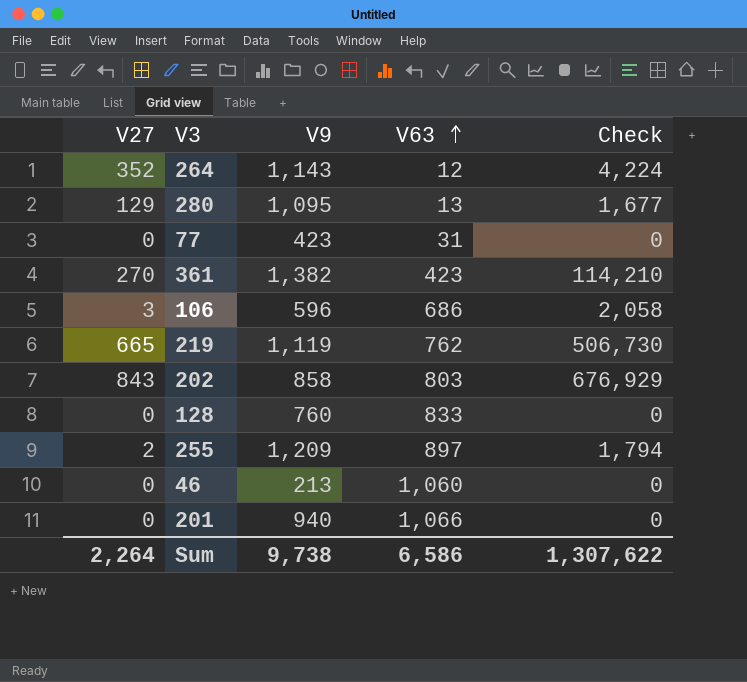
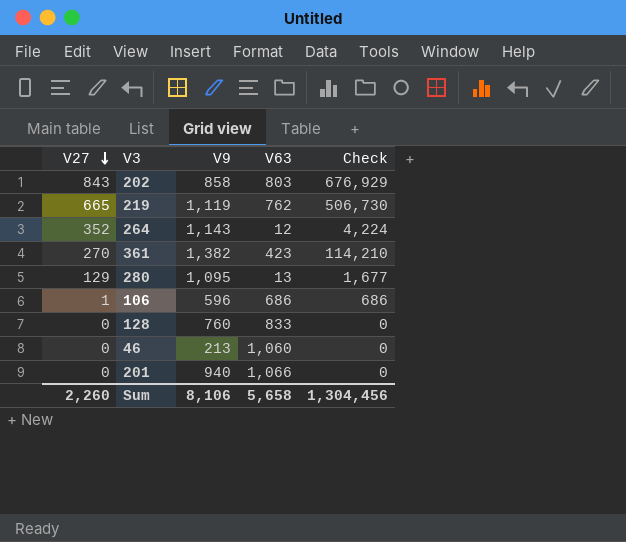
row order: V63 ascending -> V27 descending
row 77: 0 | 423 | 31 | 0 -> none
row 255: 2 | 1,209 | 897 | 1,794 -> none
106 | V27: 3 -> 1
106 | Check: 2,058 -> 686
Sum | V27: 2,264 -> 2,260
Sum | V9: 9,738 -> 8,106
Sum | V63: 6,586 -> 5,658
Sum | Check: 1,307,622 -> 1,304,456

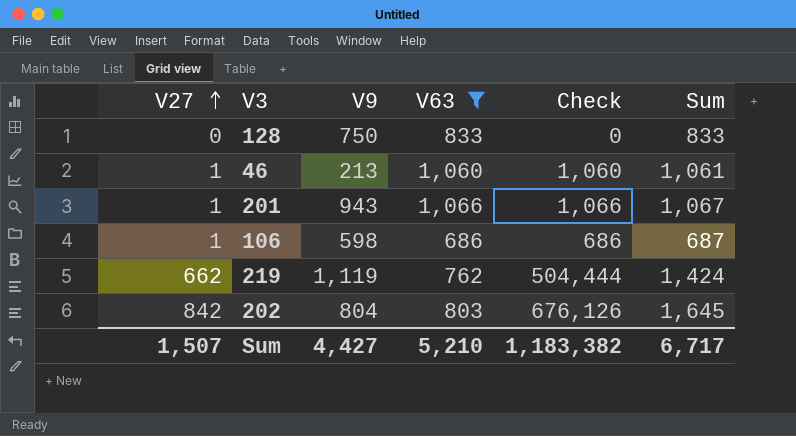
filter: none -> V63 >= 686
row order: V27 descending -> V27 ascending
column Sum | formula: none -> [V27] + [V63]
128 | V9: 760 -> 750
46 | V27: 0 -> 1
46 | Check: 0 -> 1,060
201 | V27: 0 -> 1
201 | V9: 940 -> 943
201 | Check: 0 -> 1,066
106 | V9: 596 -> 598
219 | V27: 665 -> 662
219 | Check: 506,730 -> 504,444
202 | V27: 843 -> 842
202 | V9: 858 -> 804
202 | Check: 676,929 -> 676,126
Sum | V27: 2,260 -> 1,507
Sum | V9: 8,106 -> 4,427
Sum | V63: 5,658 -> 5,210
Sum | Check: 1,304,456 -> 1,183,382

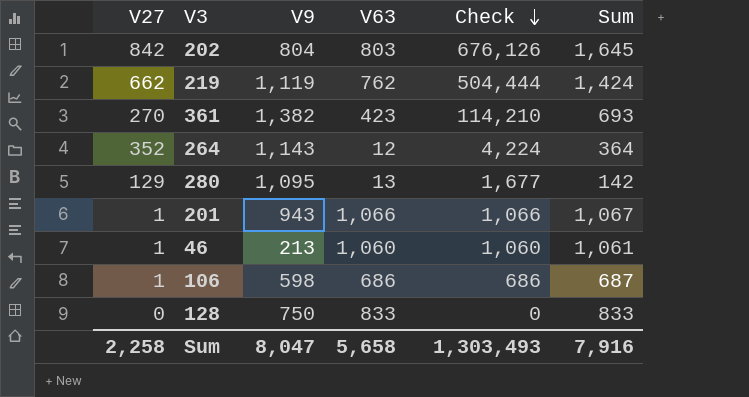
filter: V63 >= 686 -> none
row order: V27 ascending -> Check descending
Sum | V27: 1,507 -> 2,258
Sum | V9: 4,427 -> 8,047
Sum | V63: 5,210 -> 5,658
Sum | Check: 1,183,382 -> 1,303,493
Sum | Sum: 6,717 -> 7,916

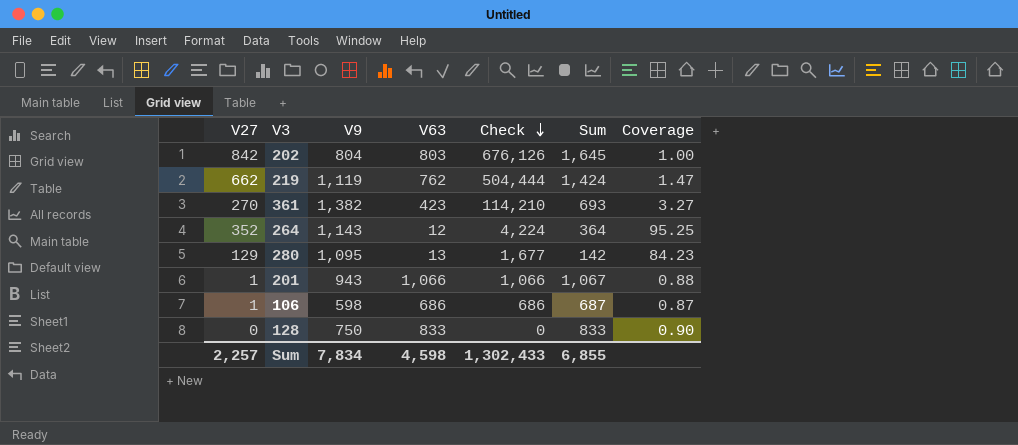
column Coverage | formula: none -> [V9] / [V63]
row 46: 1 | 213 | 1,060 | 1,060 | 1,061 -> none
Sum | V27: 2,258 -> 2,257
Sum | V9: 8,047 -> 7,834
Sum | V63: 5,658 -> 4,598
Sum | Check: 1,303,493 -> 1,302,433
Sum | Sum: 7,916 -> 6,855

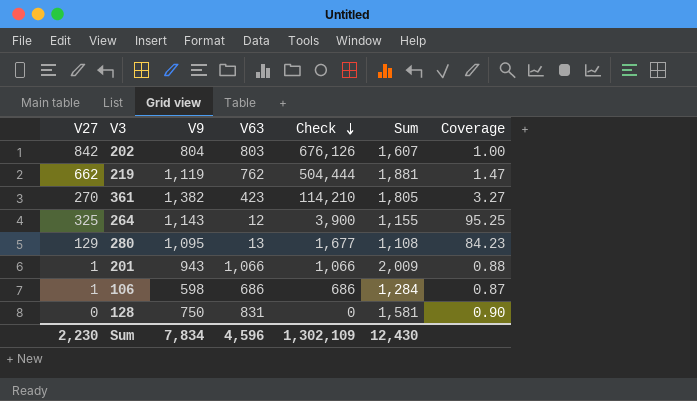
column Sum | formula: [V27] + [V63] -> [V9] + [V63]
264 | V27: 352 -> 325
264 | Check: 4,224 -> 3,900
128 | V63: 833 -> 831
Sum | V27: 2,257 -> 2,230
Sum | V63: 4,598 -> 4,596
Sum | Check: 1,302,433 -> 1,302,109
Sum | Sum: 6,855 -> 12,430

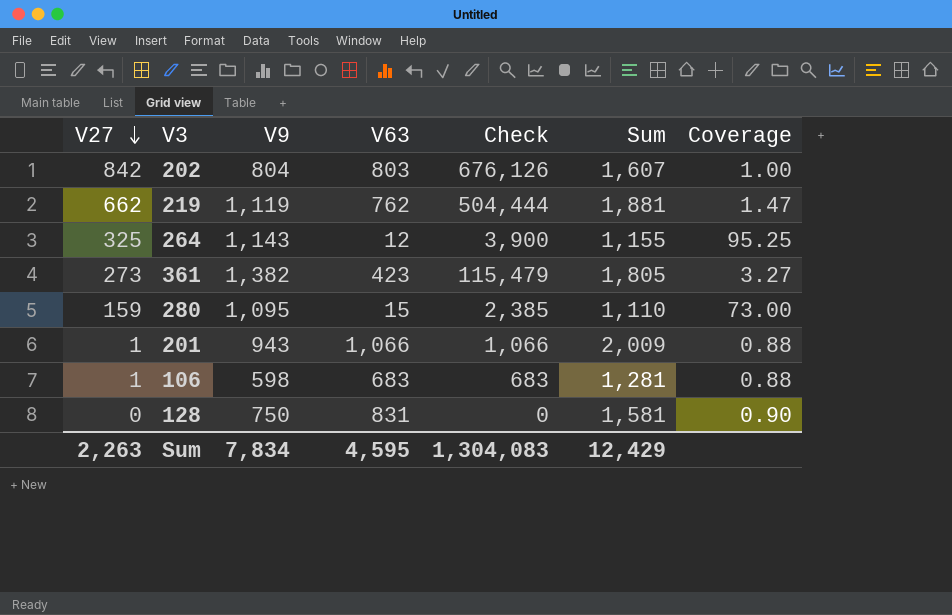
row order: Check descending -> V27 descending
361 | V27: 270 -> 273
361 | Check: 114,210 -> 115,479
280 | V27: 129 -> 159
280 | V63: 13 -> 15
280 | Check: 1,677 -> 2,385
280 | Sum: 1,108 -> 1,110
280 | Coverage: 84.23 -> 73.00
106 | V63: 686 -> 683
106 | Check: 686 -> 683
106 | Sum: 1,284 -> 1,281
106 | Coverage: 0.87 -> 0.88
Sum | V27: 2,230 -> 2,263
Sum | V63: 4,596 -> 4,595
Sum | Check: 1,302,109 -> 1,304,083
Sum | Sum: 12,430 -> 12,429

